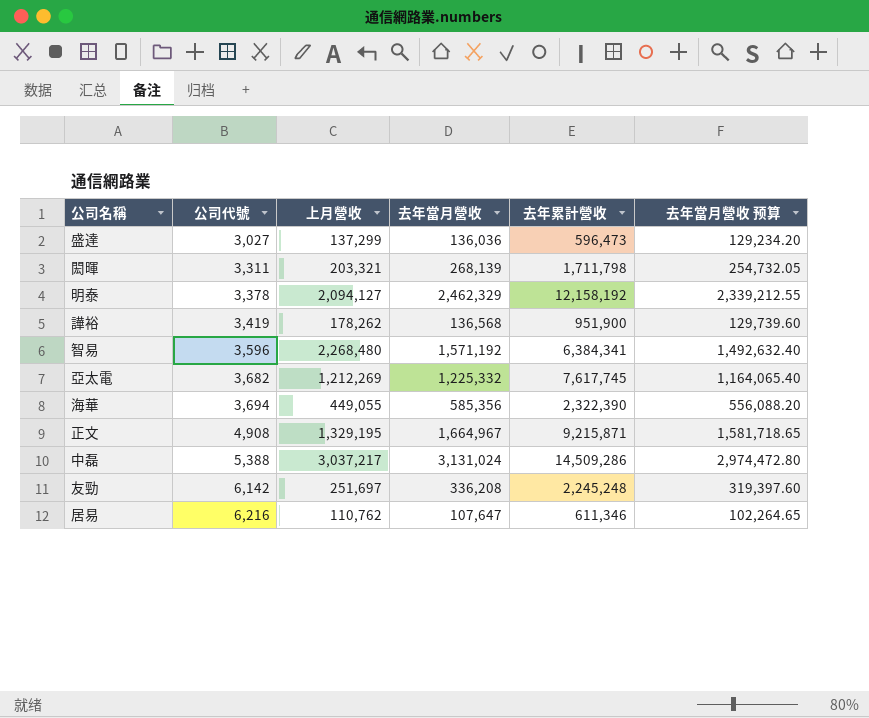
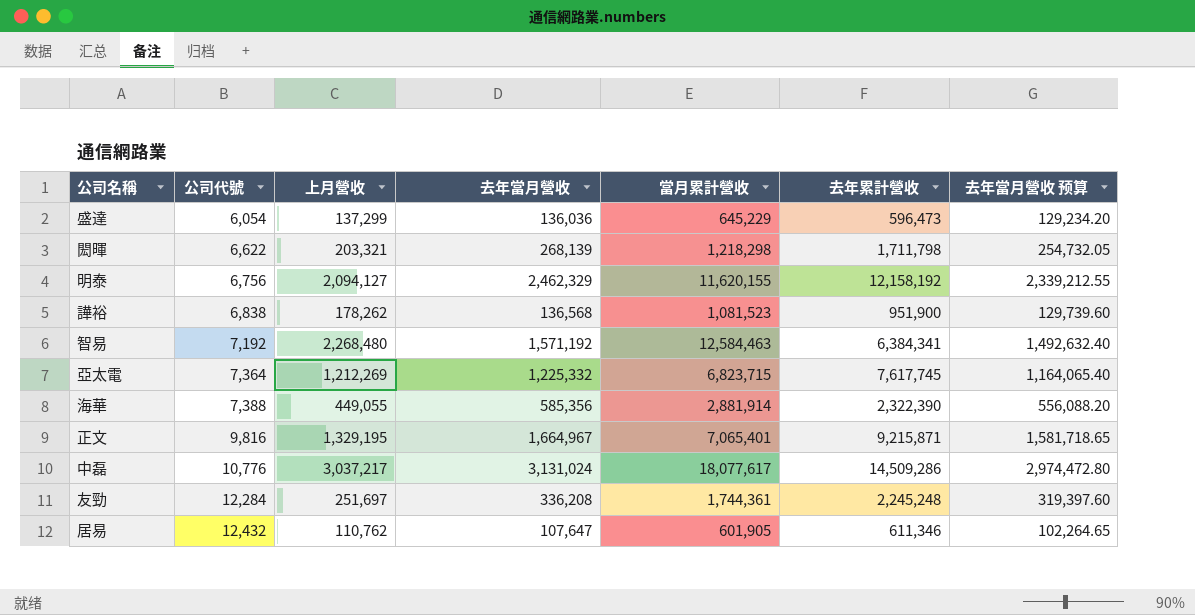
column 當月累計營收 | position: none -> 5
盛達 | 公司代號: 3,027 -> 6,054
閎暉 | 公司代號: 3,311 -> 6,622
明泰 | 公司代號: 3,378 -> 6,756
譁裕 | 公司代號: 3,419 -> 6,838
智易 | 公司代號: 3,596 -> 7,192
亞太電 | 公司代號: 3,682 -> 7,364
海華 | 公司代號: 3,694 -> 7,388
正文 | 公司代號: 4,908 -> 9,816
中磊 | 公司代號: 5,388 -> 10,776
友勁 | 公司代號: 6,142 -> 12,284
居易 | 公司代號: 6,216 -> 12,432

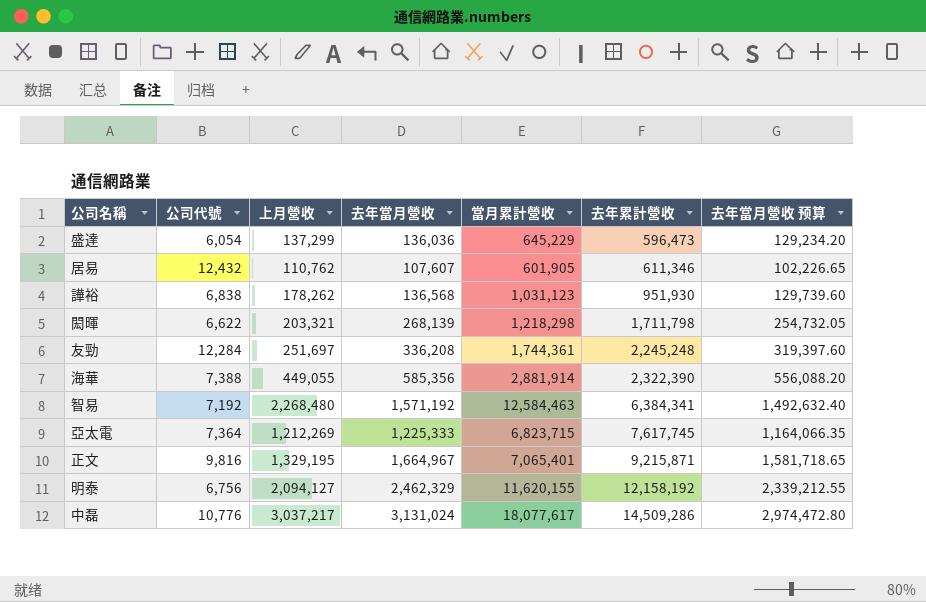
row order: 公司代號 ascending -> 去年累計營收 ascending
居易 | 去年當月營收: 107,647 -> 107,607
居易 | 去年當月營收 预算: 102,264.65 -> 102,226.65
譁裕 | 當月累計營收: 1,081,523 -> 1,031,123
譁裕 | 去年累計營收: 951,900 -> 951,930
亞太電 | 去年當月營收: 1,225,332 -> 1,225,333
亞太電 | 去年當月營收 预算: 1,164,065.40 -> 1,164,066.35

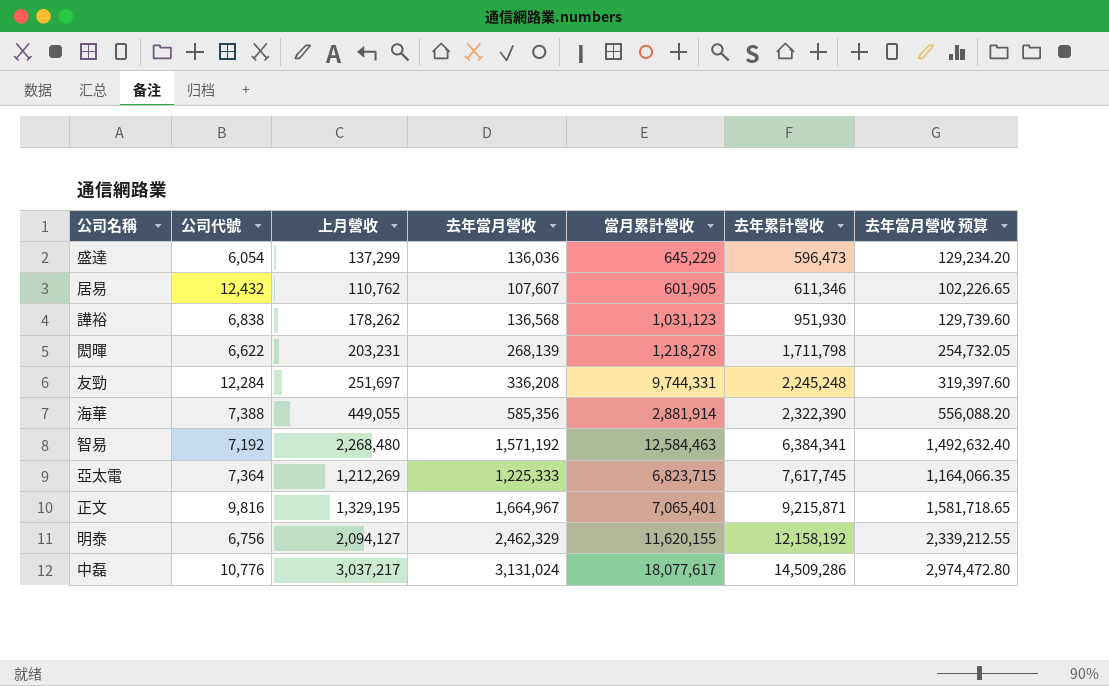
閎暉 | 上月營收: 203,321 -> 203,231
閎暉 | 當月累計營收: 1,218,298 -> 1,218,278
友勁 | 當月累計營收: 1,744,361 -> 9,744,331

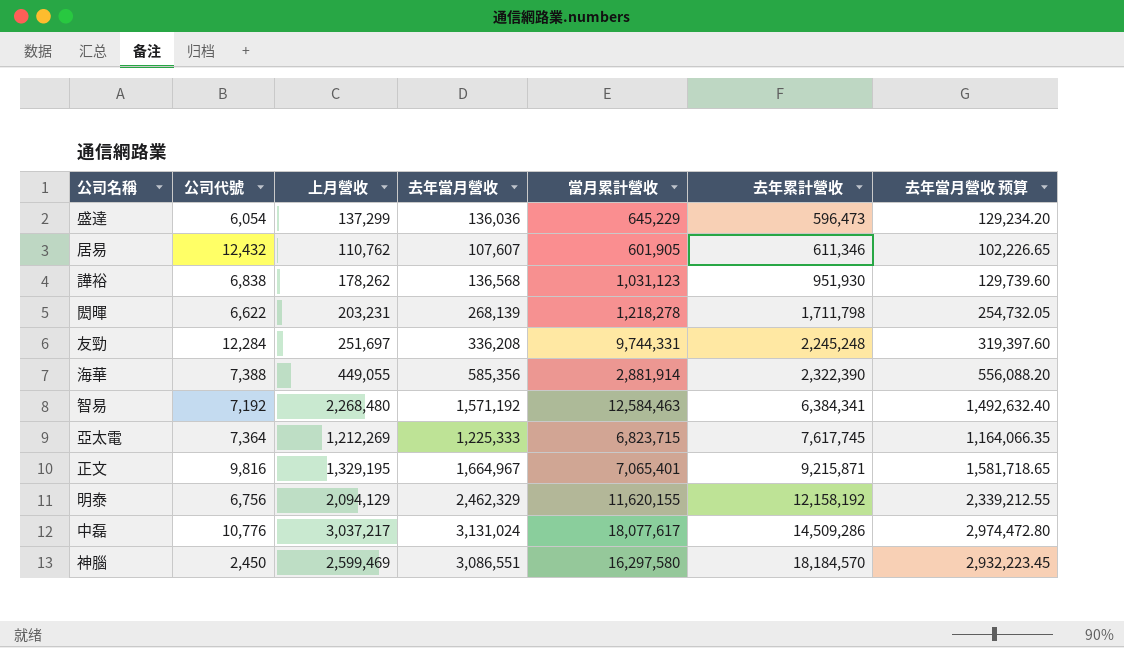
明泰 | 上月營收: 2,094,127 -> 2,094,129
row 神腦: none -> 2,450 | 2,599,469 | 3,086,551 | 16,297,580 | 18,184,570 | 2,932,223.45

